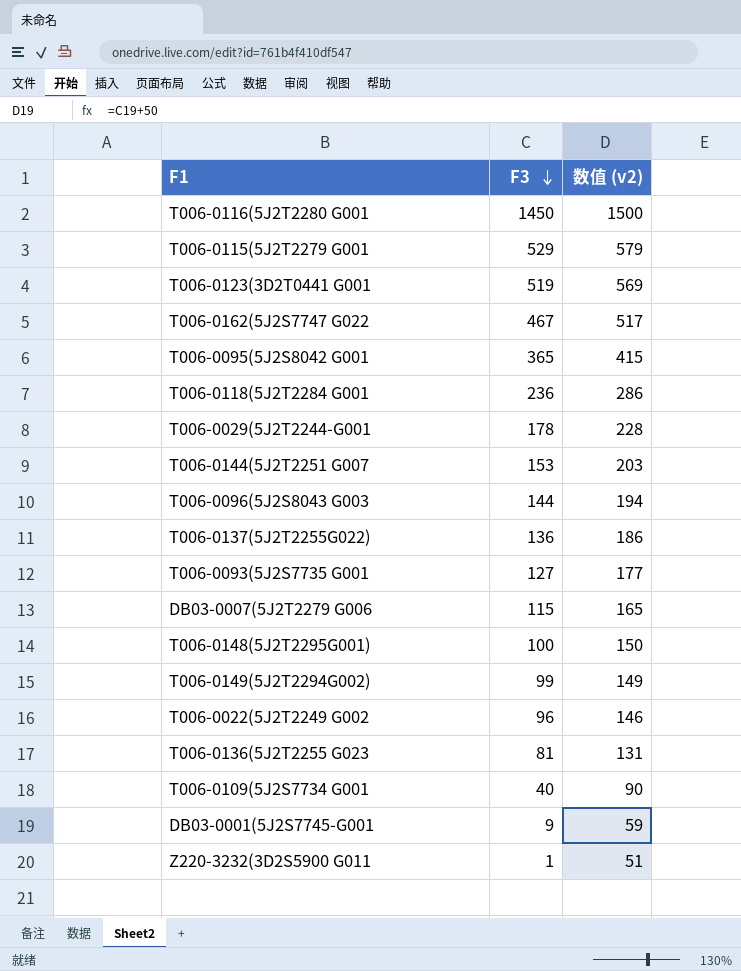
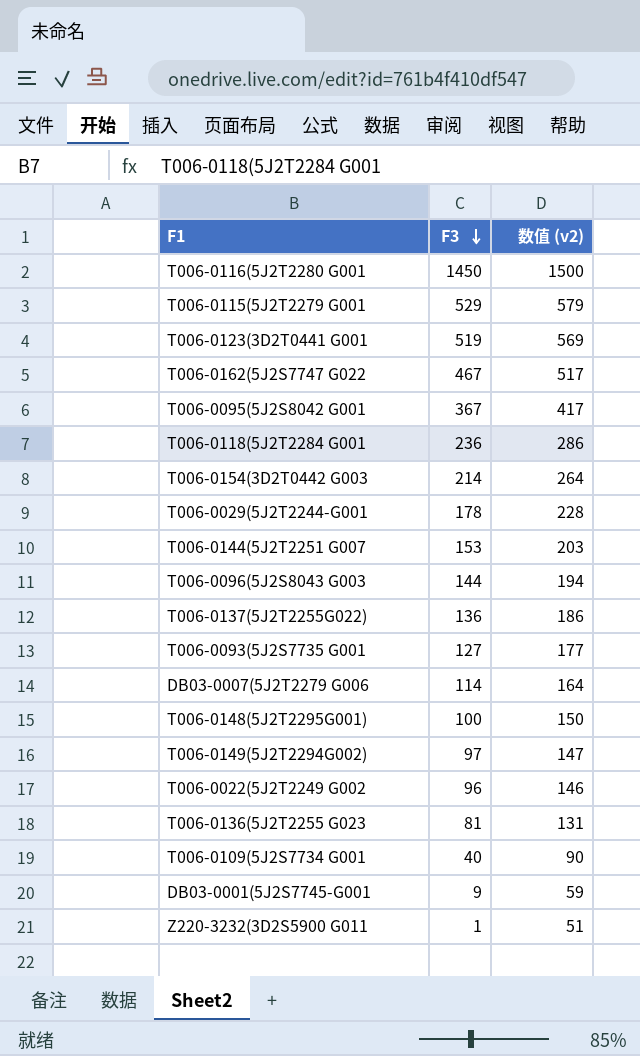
T006-0095(5J2S8042 G001 | F3: 365 -> 367
T006-0095(5J2S8042 G001 | 数值 (v2): 415 -> 417
row T006-0154(3D2T0442 G003: none -> 214 | 264
DB03-0007(5J2T2279 G006 | F3: 115 -> 114
DB03-0007(5J2T2279 G006 | 数值 (v2): 165 -> 164
T006-0149(5J2T2294G002) | F3: 99 -> 97
T006-0149(5J2T2294G002) | 数值 (v2): 149 -> 147

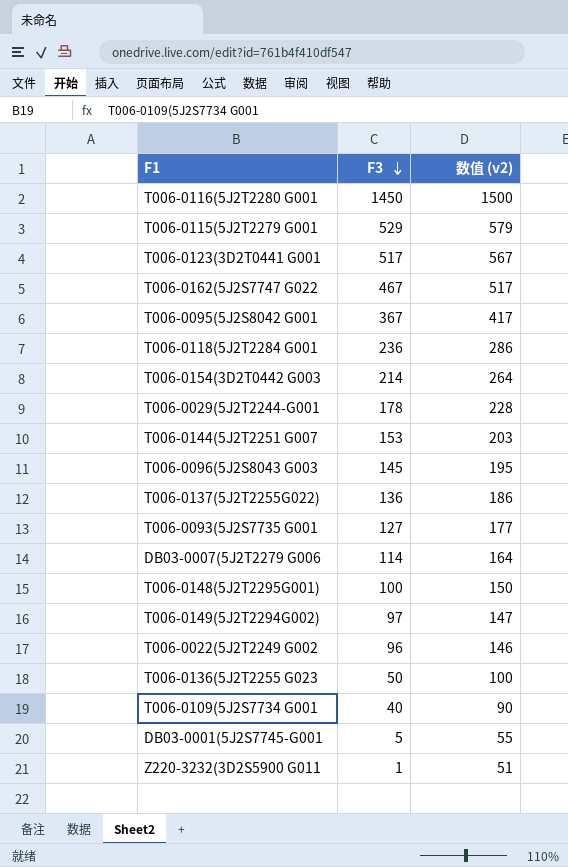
T006-0123(3D2T0441 G001 | F3: 519 -> 517
T006-0123(3D2T0441 G001 | 数值 (v2): 569 -> 567
T006-0096(5J2S8043 G003 | F3: 144 -> 145
T006-0096(5J2S8043 G003 | 数值 (v2): 194 -> 195
T006-0136(5J2T2255 G023 | F3: 81 -> 50
T006-0136(5J2T2255 G023 | 数值 (v2): 131 -> 100
DB03-0001(5J2S7745-G001 | F3: 9 -> 5
DB03-0001(5J2S7745-G001 | 数值 (v2): 59 -> 55

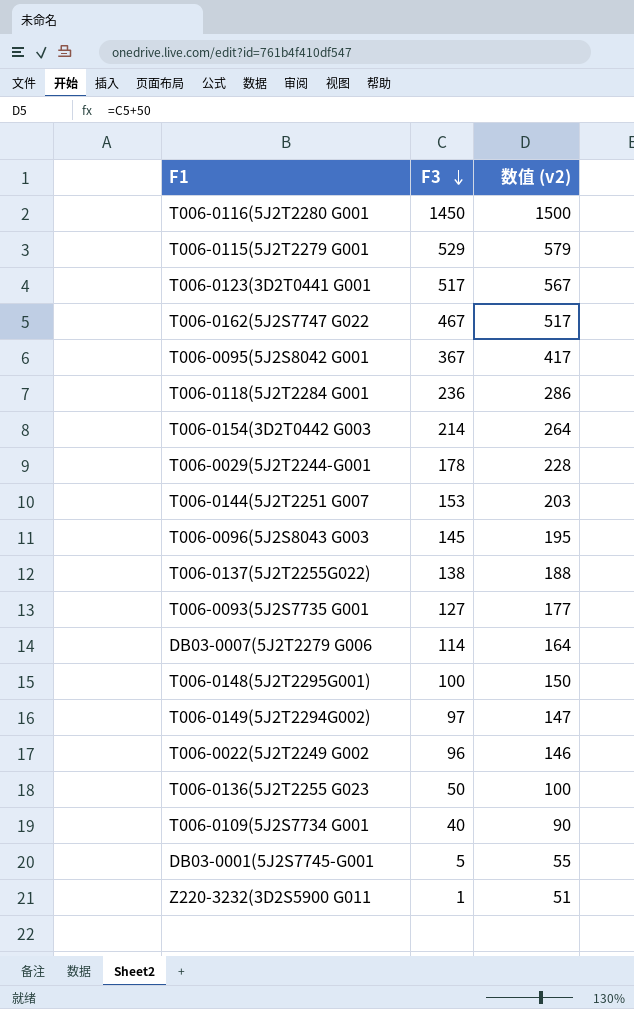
T006-0137(5J2T2255G022) | F3: 136 -> 138
T006-0137(5J2T2255G022) | 数值 (v2): 186 -> 188

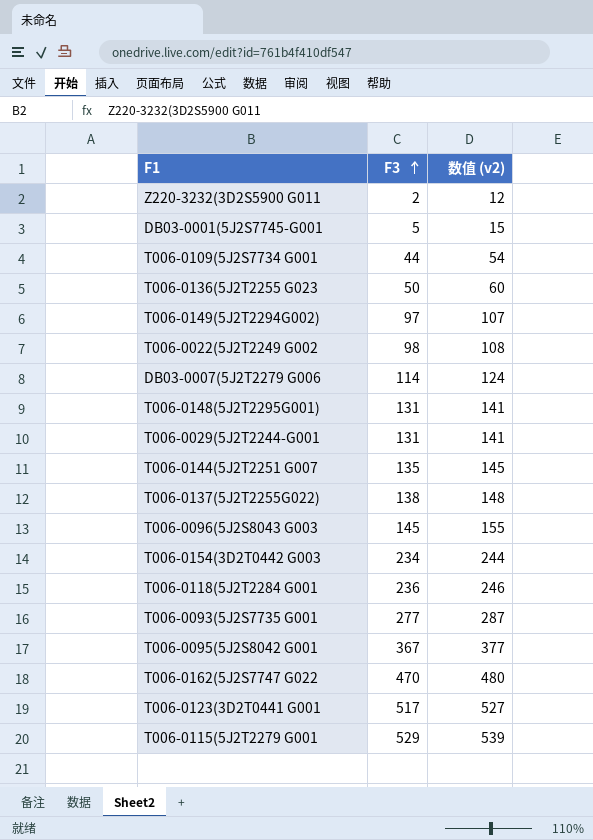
row order: F3 descending -> F3 ascending
column 数值 (v2) | formula: [F3] + 50 -> [F3] + 10
row T006-0116(5J2T2280 G001: 1450 | 1500 -> none
Z220-3232(3D2S5900 G011 | F3: 1 -> 2
T006-0109(5J2S7734 G001 | F3: 40 -> 44
T006-0022(5J2T2249 G002 | F3: 96 -> 98
T006-0148(5J2T2295G001) | F3: 100 -> 131
T006-0029(5J2T2244-G001 | F3: 178 -> 131
T006-0144(5J2T2251 G007 | F3: 153 -> 135
T006-0154(3D2T0442 G003 | F3: 214 -> 234
T006-0093(5J2S7735 G001 | F3: 127 -> 277
T006-0162(5J2S7747 G022 | F3: 467 -> 470

